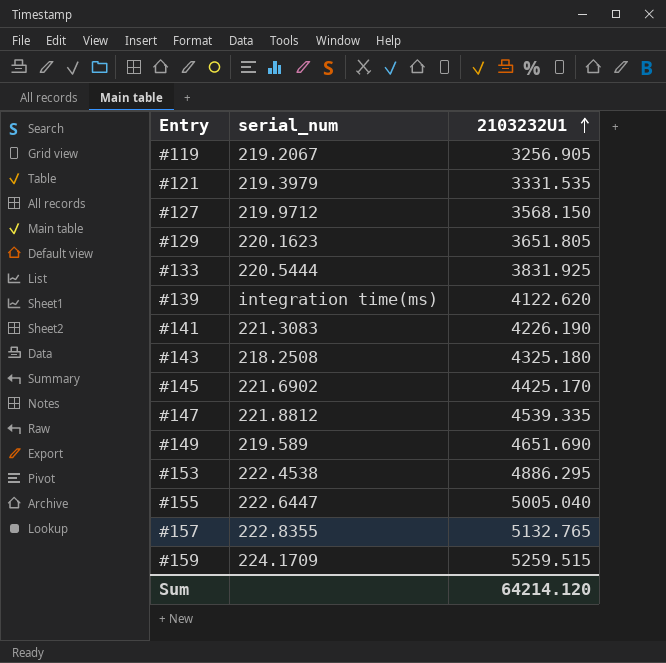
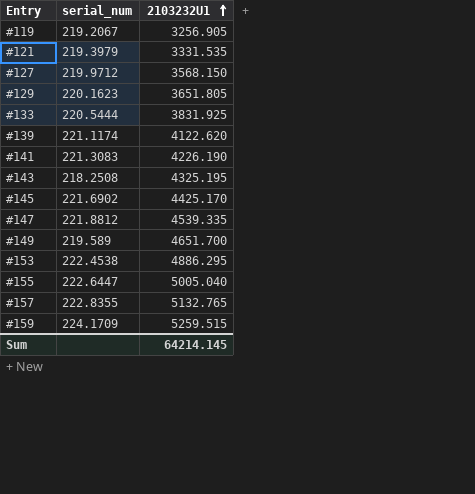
#139 | serial_num: integration time(ms) -> 221.1174
#143 | 2103232U1: 4325.180 -> 4325.195
#149 | 2103232U1: 4651.690 -> 4651.700
Sum | 2103232U1: 64214.120 -> 64214.145

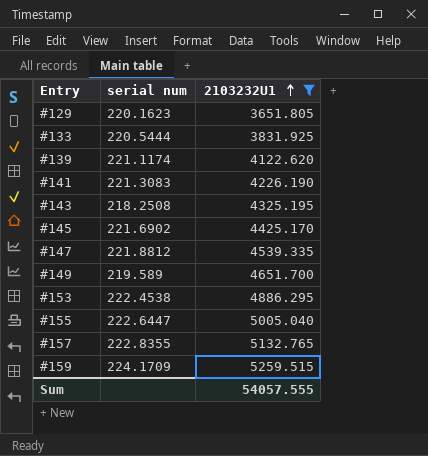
filter: none -> 2103232U1 >= 3651.805
column name: serial_num -> serial num
Sum | 2103232U1: 64214.145 -> 54057.555

